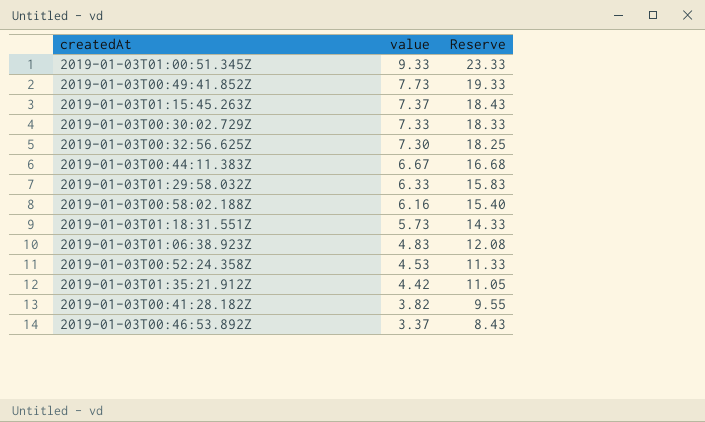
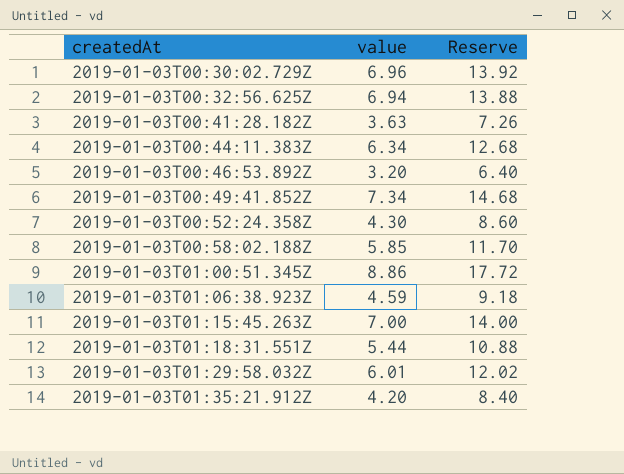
row order: value descending -> createdAt ascending
column Reserve | formula: [value] * 2.5 -> [value] * 2
2019-01-03T00:30:02.729Z | value: 7.33 -> 6.96
2019-01-03T00:32:56.625Z | value: 7.30 -> 6.94
2019-01-03T00:41:28.182Z | value: 3.82 -> 3.63
2019-01-03T00:44:11.383Z | value: 6.67 -> 6.34
2019-01-03T00:46:53.892Z | value: 3.37 -> 3.20
2019-01-03T00:49:41.852Z | value: 7.73 -> 7.34
2019-01-03T00:52:24.358Z | value: 4.53 -> 4.30
2019-01-03T00:58:02.188Z | value: 6.16 -> 5.85
2019-01-03T01:00:51.345Z | value: 9.33 -> 8.86
2019-01-03T01:06:38.923Z | value: 4.83 -> 4.59
2019-01-03T01:15:45.263Z | value: 7.37 -> 7.00
2019-01-03T01:18:31.551Z | value: 5.73 -> 5.44
2019-01-03T01:29:58.032Z | value: 6.33 -> 6.01
2019-01-03T01:35:21.912Z | value: 4.42 -> 4.20

